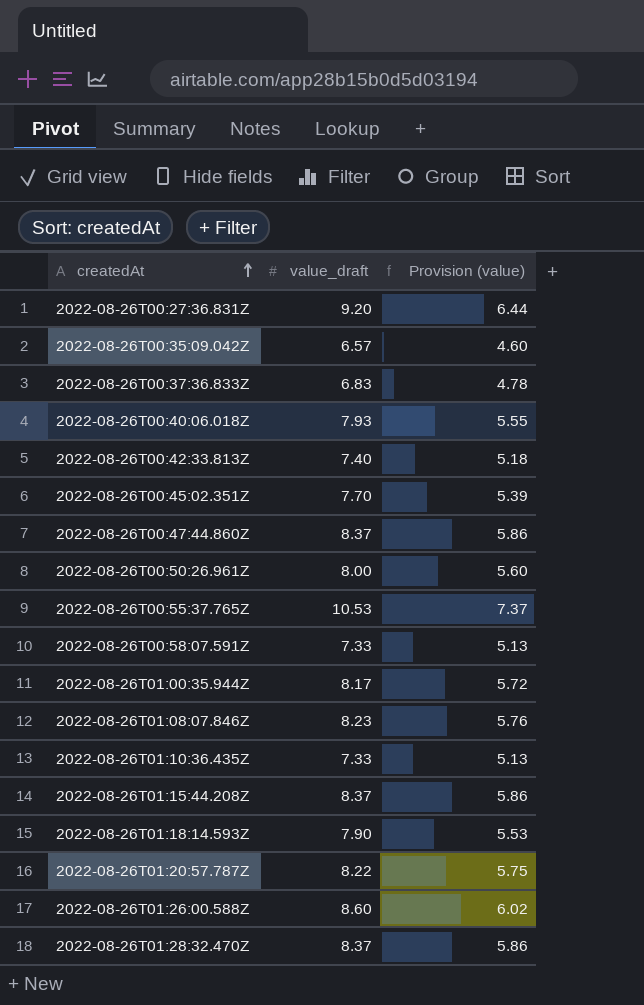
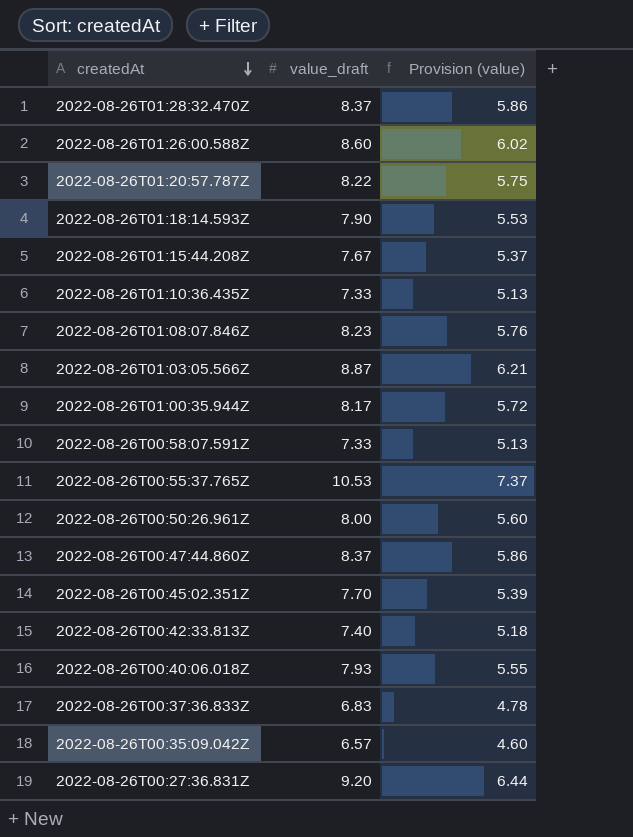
row order: createdAt ascending -> createdAt descending
2022-08-26T01:15:44.208Z | value_draft: 8.37 -> 7.67
2022-08-26T01:15:44.208Z | Provision (value): 5.86 -> 5.37
row 2022-08-26T01:03:05.566Z: none -> 8.87 | 6.21

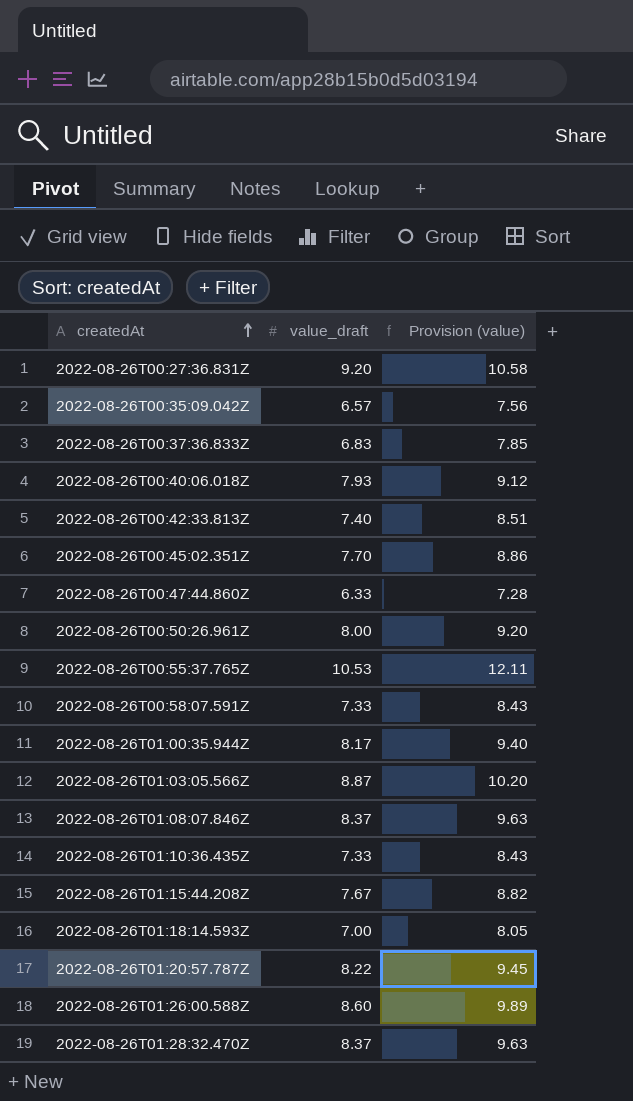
row order: createdAt descending -> createdAt ascending
column Provision (value) | formula: [value_draft] * 0.7 -> [value_draft] * 1.15
2022-08-26T00:47:44.860Z | value_draft: 8.37 -> 6.33
2022-08-26T01:08:07.846Z | value_draft: 8.23 -> 8.37
2022-08-26T01:18:14.593Z | value_draft: 7.90 -> 7.00

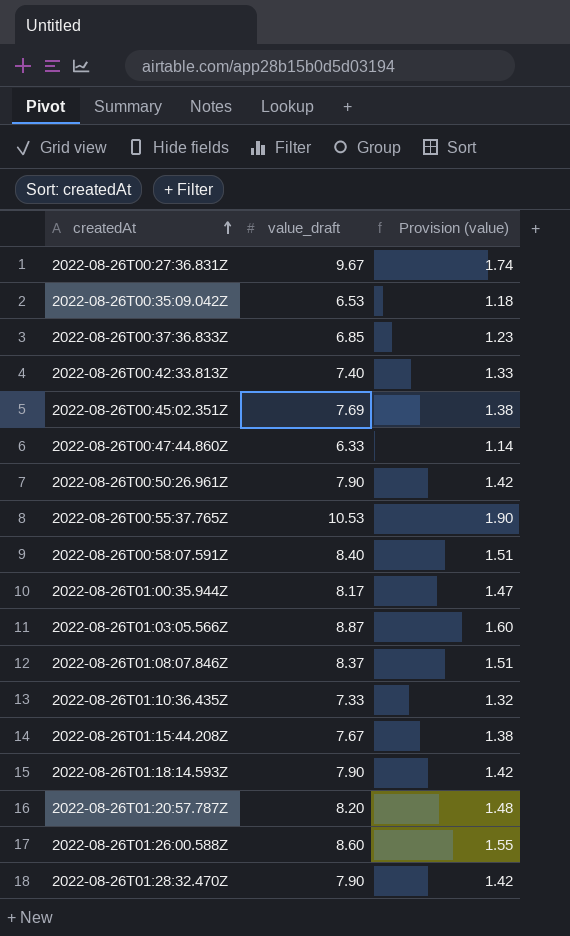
column Provision (value) | formula: [value_draft] * 1.15 -> [value_draft] * 0.18
row 2022-08-26T00:40:06.018Z: 7.93 | 9.12 -> none
2022-08-26T00:27:36.831Z | value_draft: 9.20 -> 9.67
2022-08-26T00:35:09.042Z | value_draft: 6.57 -> 6.53
2022-08-26T00:37:36.833Z | value_draft: 6.83 -> 6.85
2022-08-26T00:45:02.351Z | value_draft: 7.70 -> 7.69
2022-08-26T00:50:26.961Z | value_draft: 8.00 -> 7.90
2022-08-26T00:58:07.591Z | value_draft: 7.33 -> 8.40
2022-08-26T01:18:14.593Z | value_draft: 7.00 -> 7.90
2022-08-26T01:20:57.787Z | value_draft: 8.22 -> 8.20
2022-08-26T01:28:32.470Z | value_draft: 8.37 -> 7.90

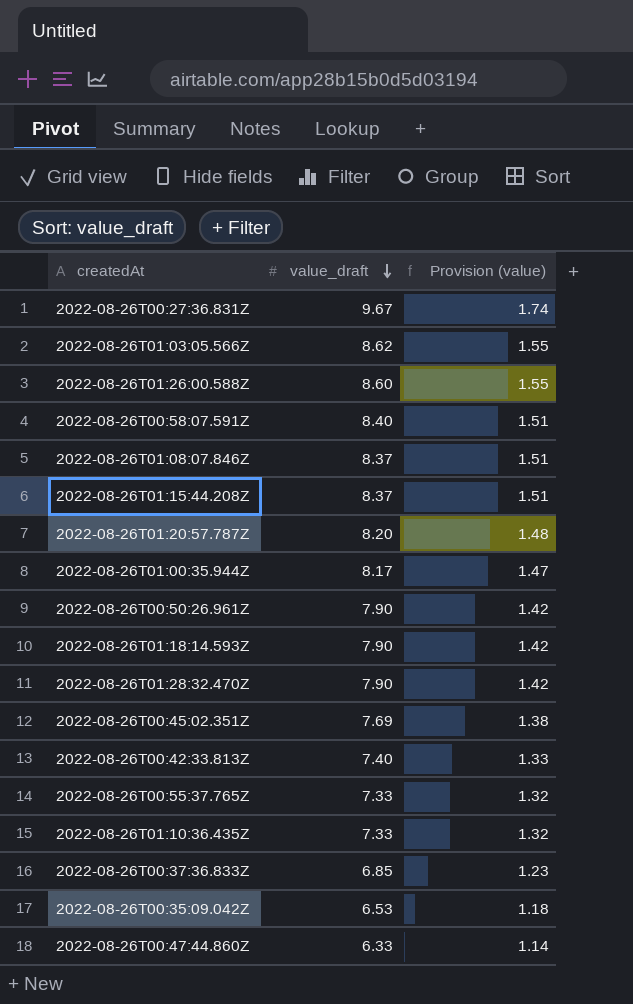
row order: createdAt ascending -> value_draft descending
2022-08-26T01:03:05.566Z | value_draft: 8.87 -> 8.62
2022-08-26T01:03:05.566Z | Provision (value): 1.60 -> 1.55
2022-08-26T01:15:44.208Z | value_draft: 7.67 -> 8.37
2022-08-26T01:15:44.208Z | Provision (value): 1.38 -> 1.51
2022-08-26T00:55:37.765Z | value_draft: 10.53 -> 7.33
2022-08-26T00:55:37.765Z | Provision (value): 1.90 -> 1.32

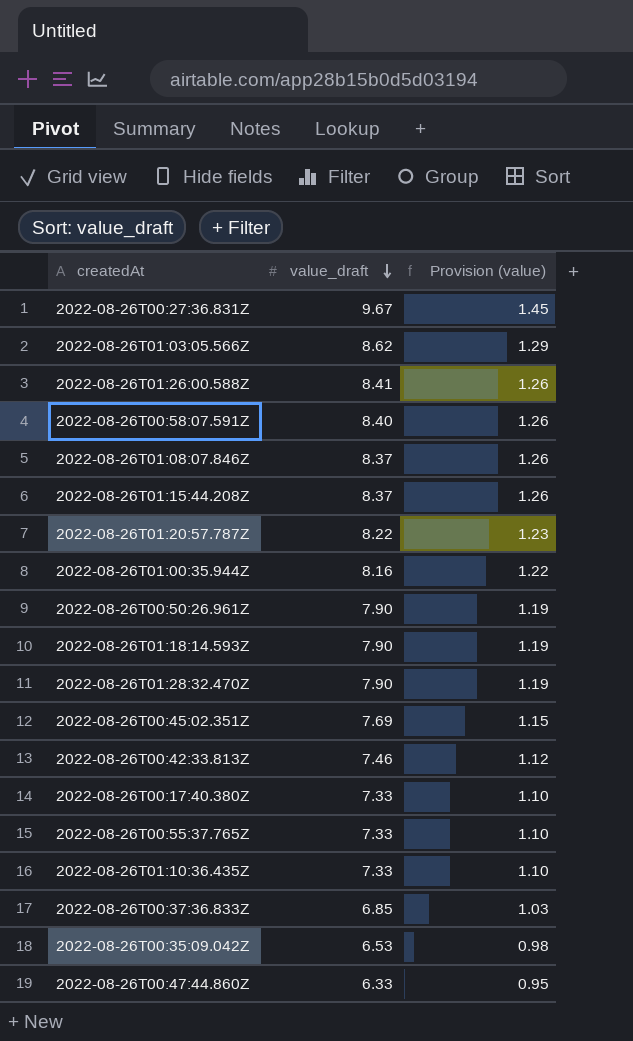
column Provision (value) | formula: [value_draft] * 0.18 -> [value_draft] * 0.15
2022-08-26T01:26:00.588Z | value_draft: 8.60 -> 8.41
2022-08-26T01:20:57.787Z | value_draft: 8.20 -> 8.22
2022-08-26T01:00:35.944Z | value_draft: 8.17 -> 8.16
2022-08-26T00:42:33.813Z | value_draft: 7.40 -> 7.46
row 2022-08-26T00:17:40.380Z: none -> 7.33 | 1.10

